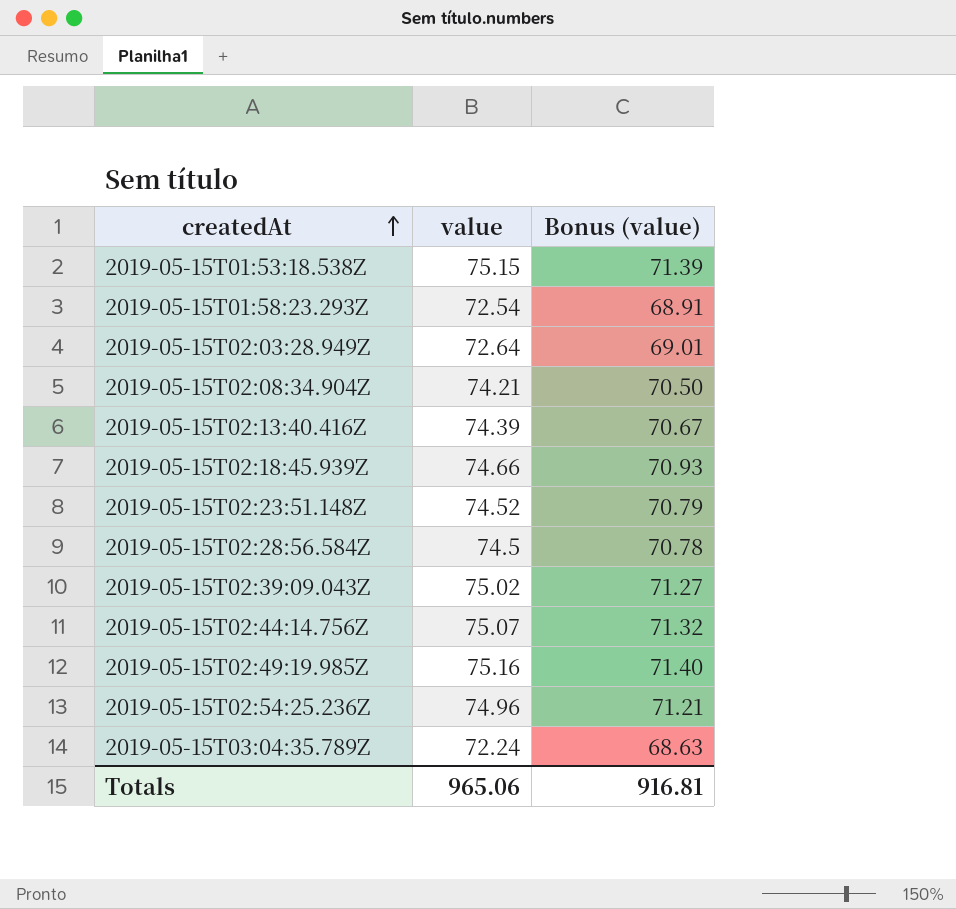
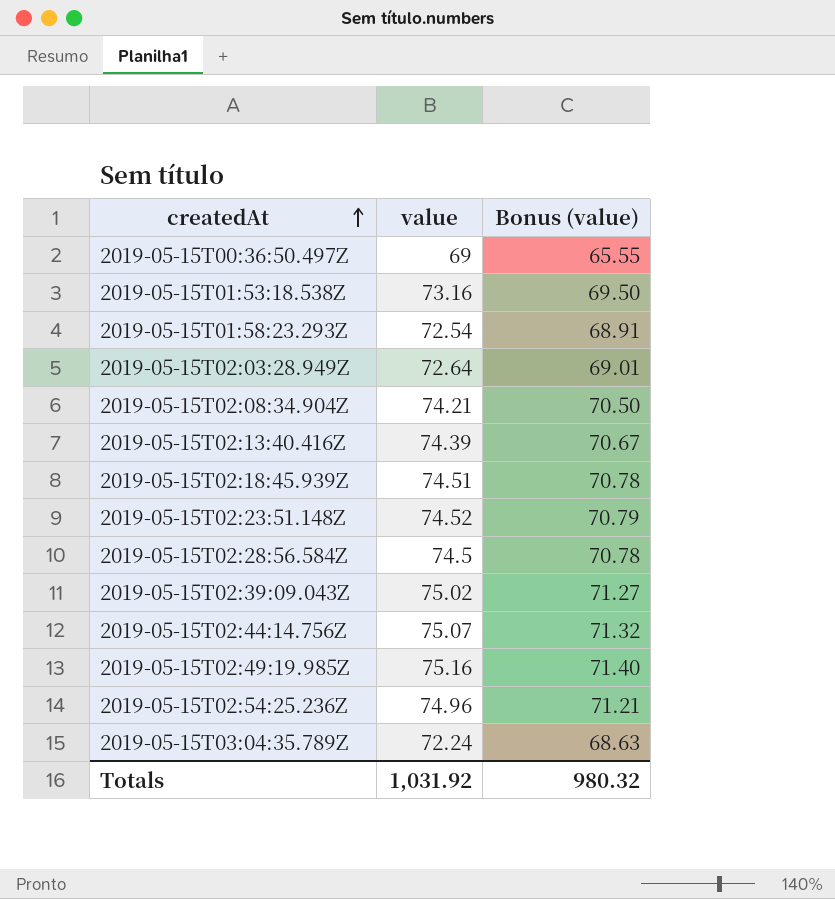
row 2019-05-15T00:36:50.497Z: none -> 69 | 65.55
2019-05-15T01:53:18.538Z | value: 75.15 -> 73.16
2019-05-15T01:53:18.538Z | Bonus (value): 71.39 -> 69.50
2019-05-15T02:18:45.939Z | value: 74.66 -> 74.51
2019-05-15T02:18:45.939Z | Bonus (value): 70.93 -> 70.78
Totals | value: 965.06 -> 1,031.92
Totals | Bonus (value): 916.81 -> 980.32

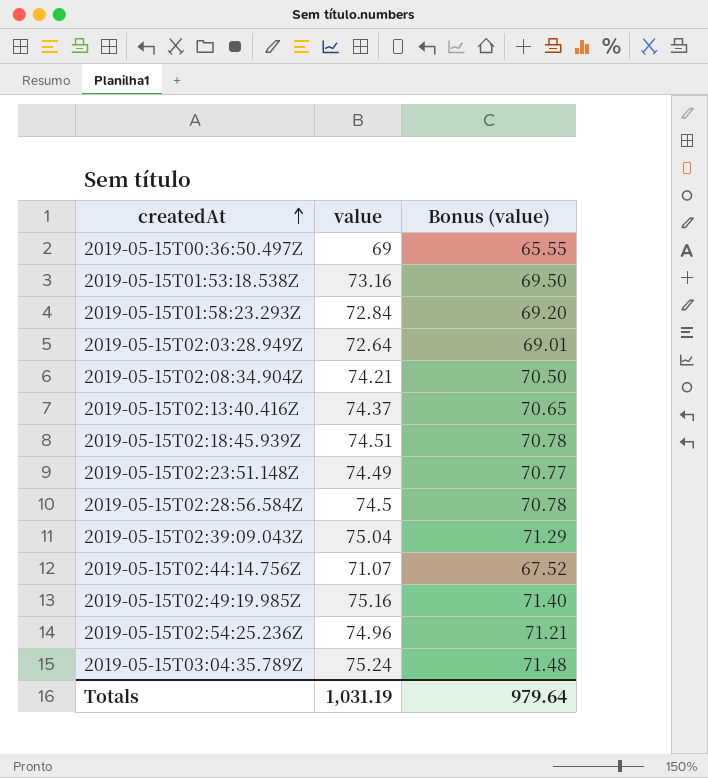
2019-05-15T01:58:23.293Z | value: 72.54 -> 72.84
2019-05-15T01:58:23.293Z | Bonus (value): 68.91 -> 69.20
2019-05-15T02:13:40.416Z | value: 74.39 -> 74.37
2019-05-15T02:13:40.416Z | Bonus (value): 70.67 -> 70.65
2019-05-15T02:23:51.148Z | value: 74.52 -> 74.49
2019-05-15T02:23:51.148Z | Bonus (value): 70.79 -> 70.77
2019-05-15T02:39:09.043Z | value: 75.02 -> 75.04
2019-05-15T02:39:09.043Z | Bonus (value): 71.27 -> 71.29
2019-05-15T02:44:14.756Z | value: 75.07 -> 71.07
2019-05-15T02:44:14.756Z | Bonus (value): 71.32 -> 67.52
2019-05-15T03:04:35.789Z | value: 72.24 -> 75.24
2019-05-15T03:04:35.789Z | Bonus (value): 68.63 -> 71.48
Totals | value: 1,031.92 -> 1,031.19
Totals | Bonus (value): 980.32 -> 979.64

